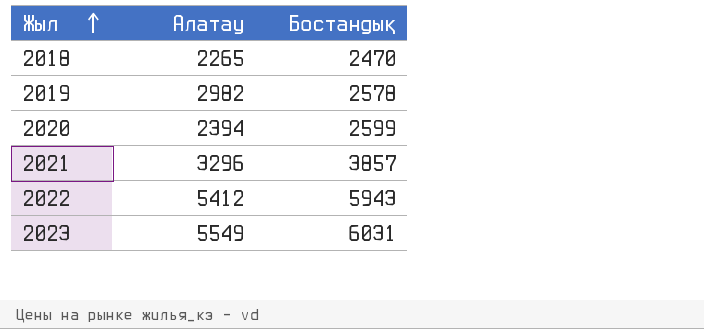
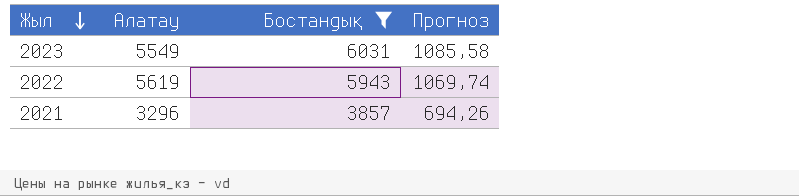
filter: none -> Бостандық >= 3857
row order: Жыл ascending -> Жыл descending
column Прогноз | formula: none -> [Бостандық] * 0,18
2022 | Алатау: 5412 -> 5619

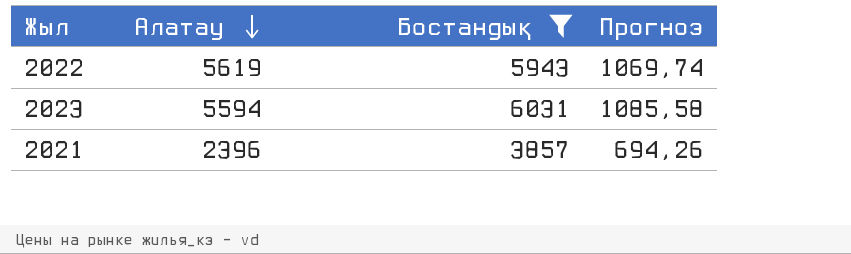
row order: Жыл descending -> Алатау descending
2023 | Алатау: 5549 -> 5594
2021 | Алатау: 3296 -> 2396

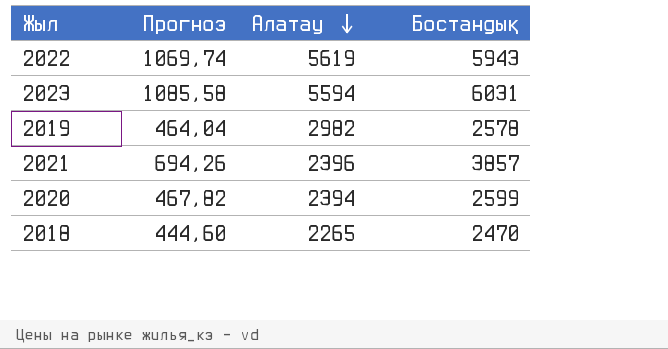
filter: Бостандық >= 3857 -> none
column Прогноз | position: 4 -> 2

